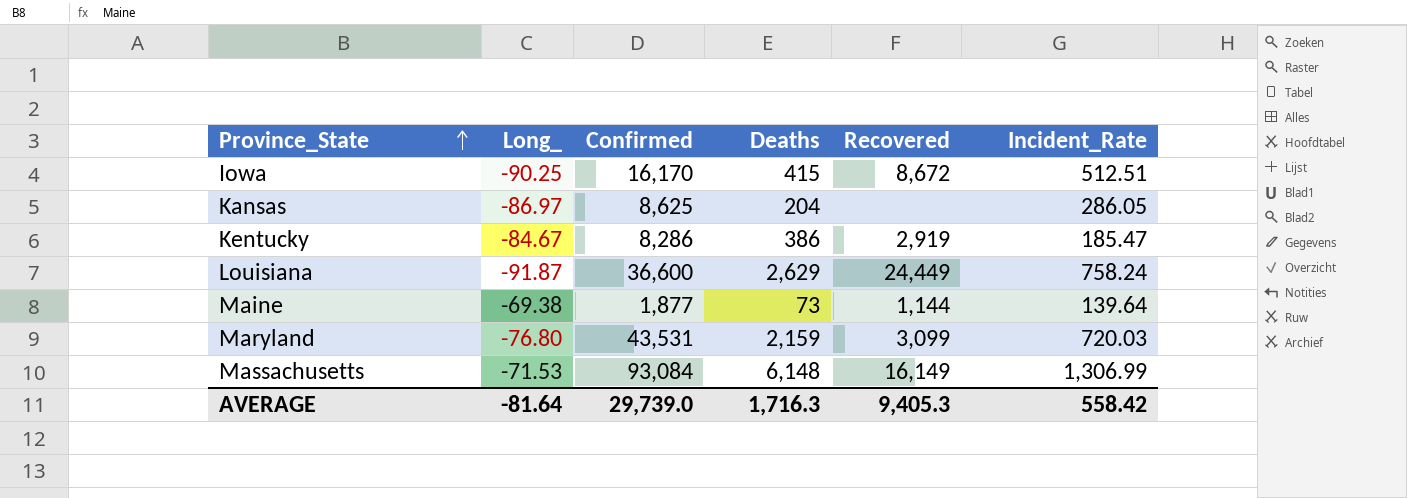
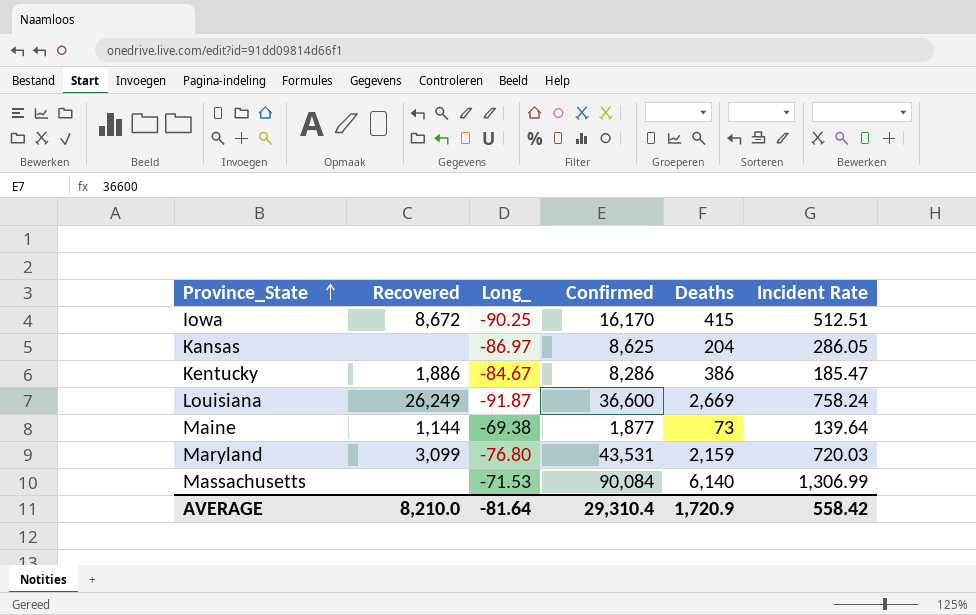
column Recovered | position: 5 -> 2
column name: Incident_Rate -> Incident Rate
Kentucky | Recovered: 2,919 -> 1,886
Louisiana | Recovered: 24,449 -> 26,249
Louisiana | Deaths: 2,629 -> 2,669
Massachusetts | Recovered: 16,149 -> none
Massachusetts | Confirmed: 93,084 -> 90,084
Massachusetts | Deaths: 6,148 -> 6,140
AVERAGE | Recovered: 9,405.3 -> 8,210.0
AVERAGE | Confirmed: 29,739.0 -> 29,310.4
AVERAGE | Deaths: 1,716.3 -> 1,720.9

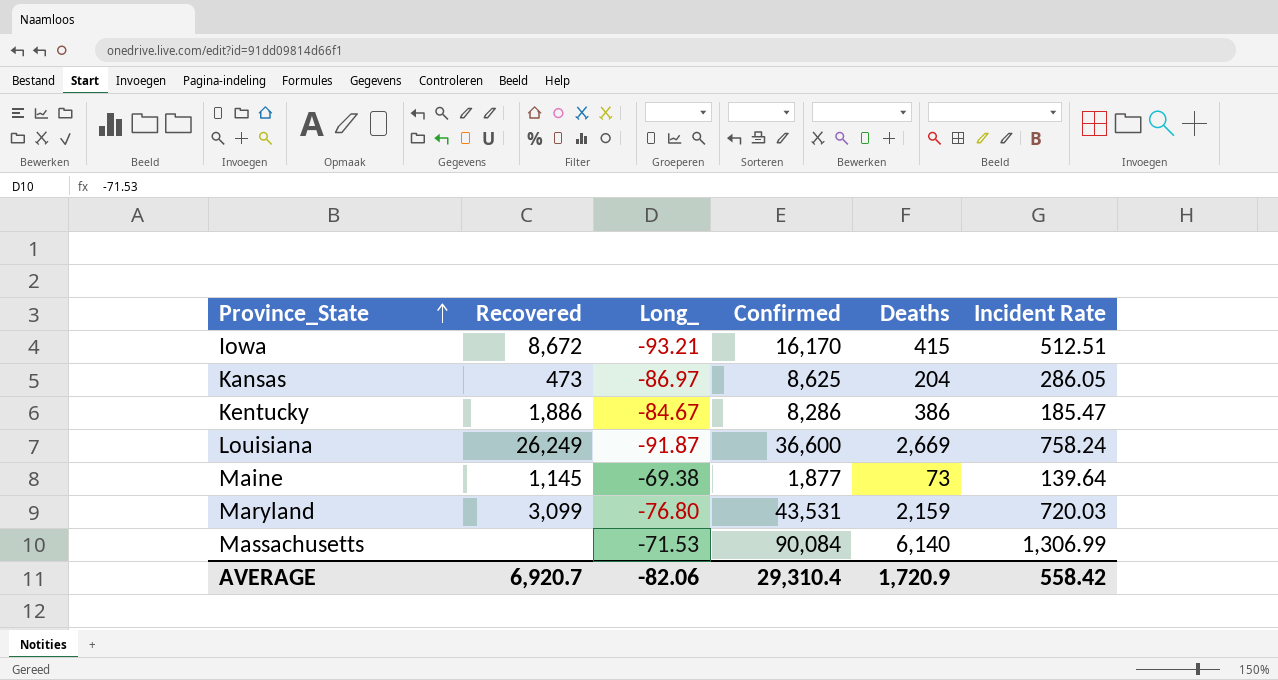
Iowa | Long_: -90.25 -> -93.21
Kansas | Recovered: none -> 473
Maine | Recovered: 1,144 -> 1,145
AVERAGE | Recovered: 8,210.0 -> 6,920.7
AVERAGE | Long_: -81.64 -> -82.06

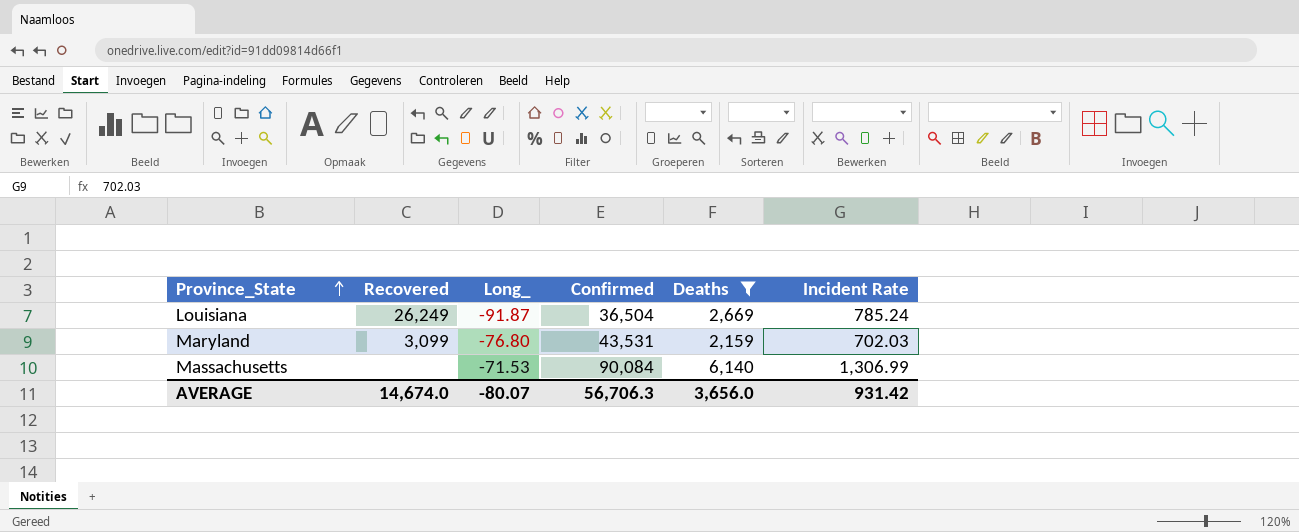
filter: none -> Deaths >= 2,159
Louisiana | Confirmed: 36,600 -> 36,504
Louisiana | Incident Rate: 758.24 -> 785.24
Maryland | Incident Rate: 720.03 -> 702.03
AVERAGE | Recovered: 6,920.7 -> 14,674.0
AVERAGE | Long_: -82.06 -> -80.07
AVERAGE | Confirmed: 29,310.4 -> 56,706.3
AVERAGE | Deaths: 1,720.9 -> 3,656.0
AVERAGE | Incident Rate: 558.42 -> 931.42

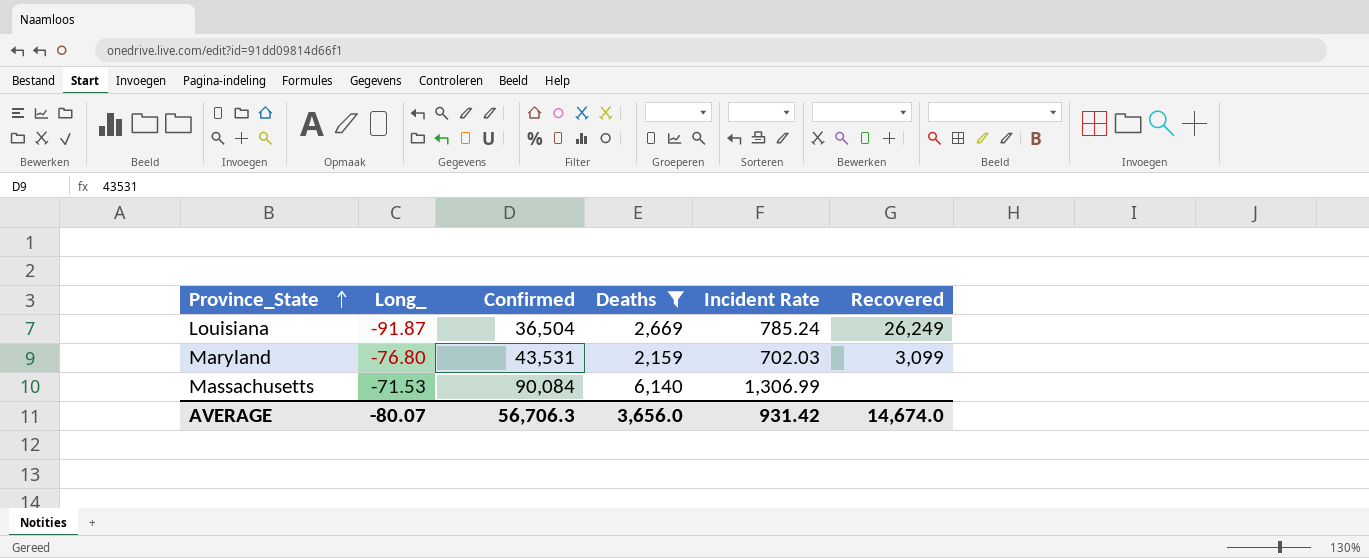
column Recovered | position: 2 -> 6

